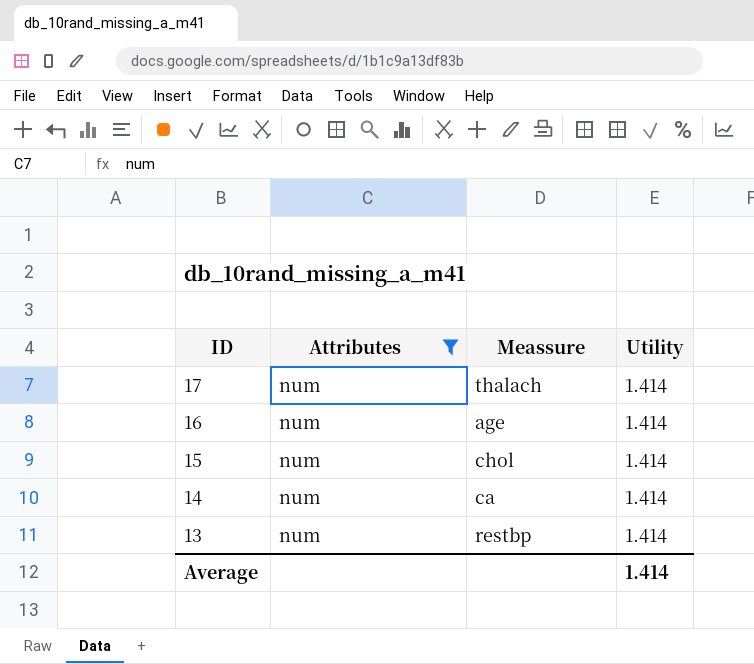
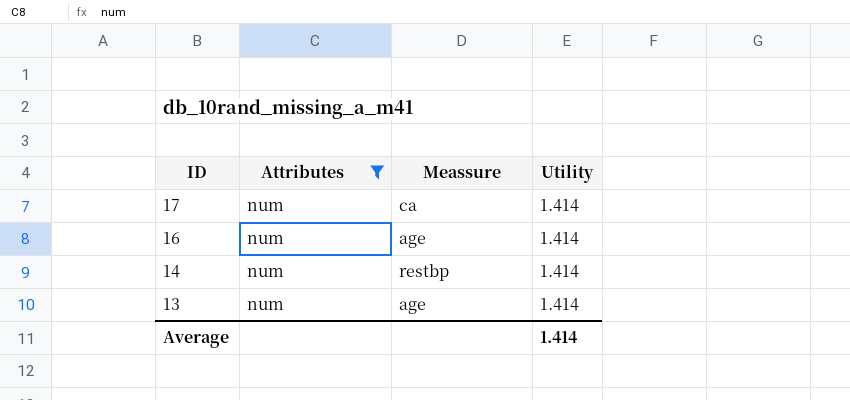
row 15: num | chol | 1.414 -> none
17 | Meassure: thalach -> ca
14 | Meassure: ca -> restbp
13 | Meassure: restbp -> age

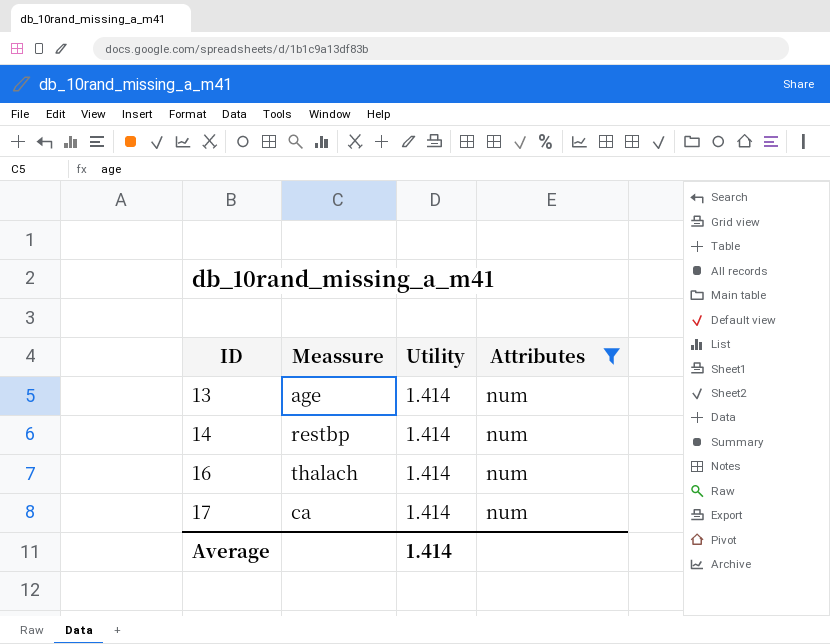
row order: ID descending -> ID ascending
column Attributes | position: 2 -> 4
16 | Meassure: age -> thalach

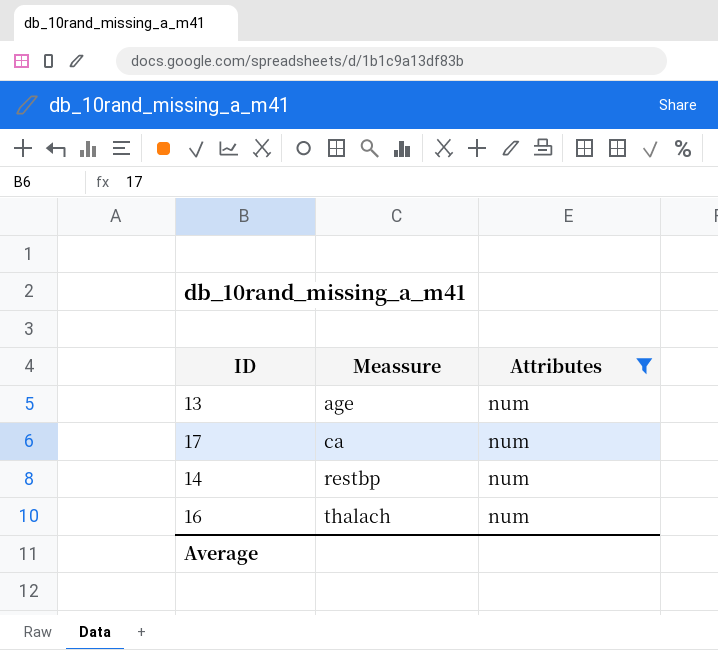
row order: ID ascending -> Meassure ascending
column Utility | position: 3 -> none

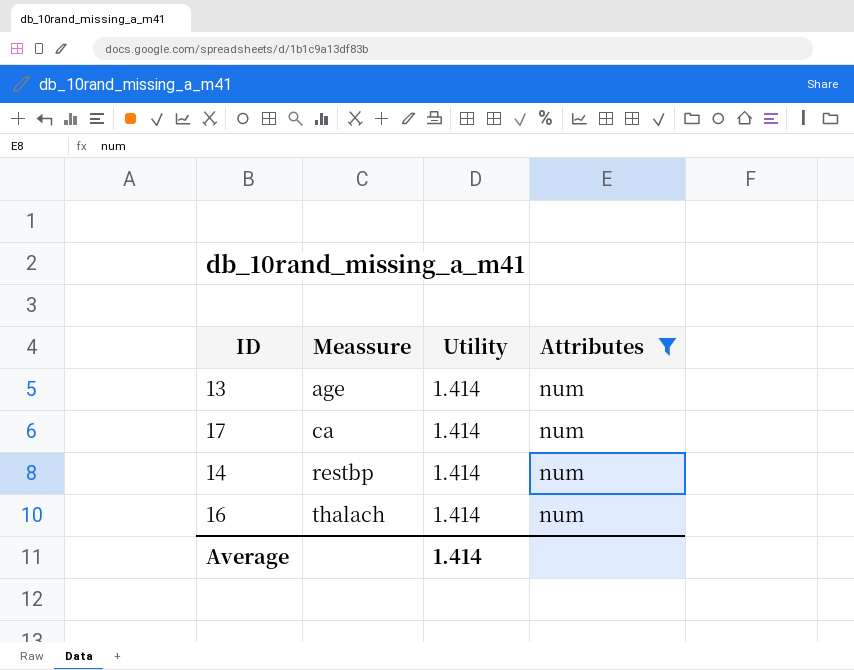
column Utility | position: none -> 3

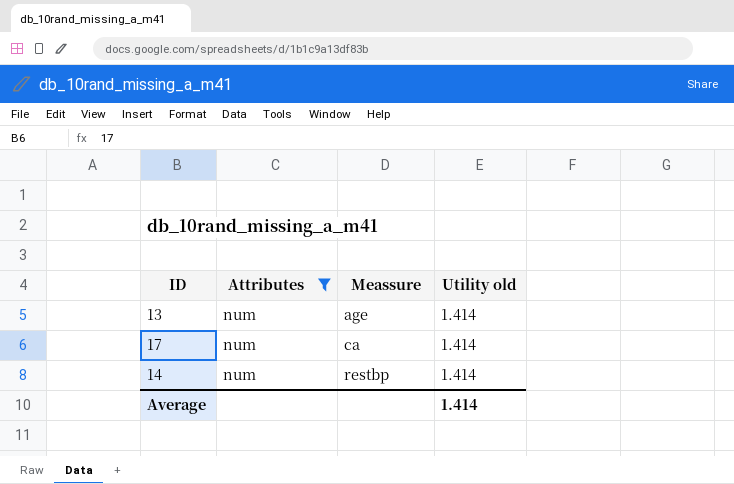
column Attributes | position: 4 -> 2
column name: Utility -> Utility old
row 16: thalach | 1.414 | num -> none

